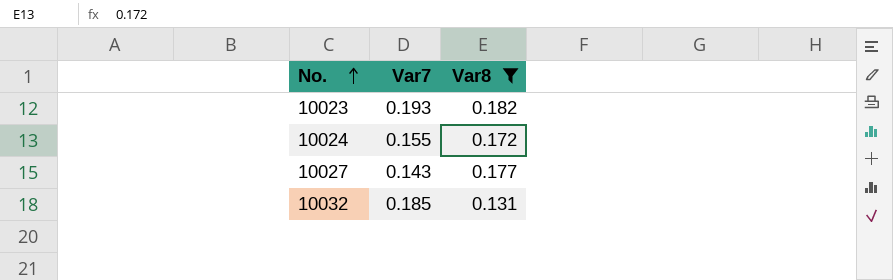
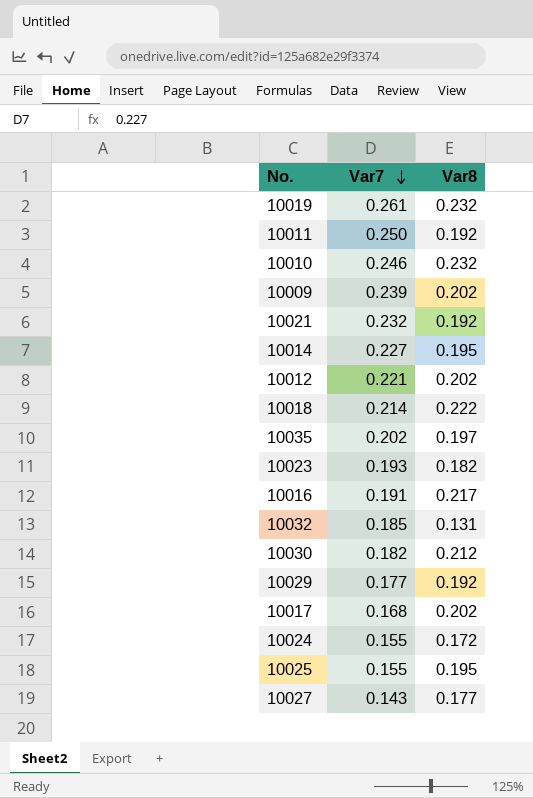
filter: Var8 <= 0.182 -> none
row order: No. ascending -> Var7 descending

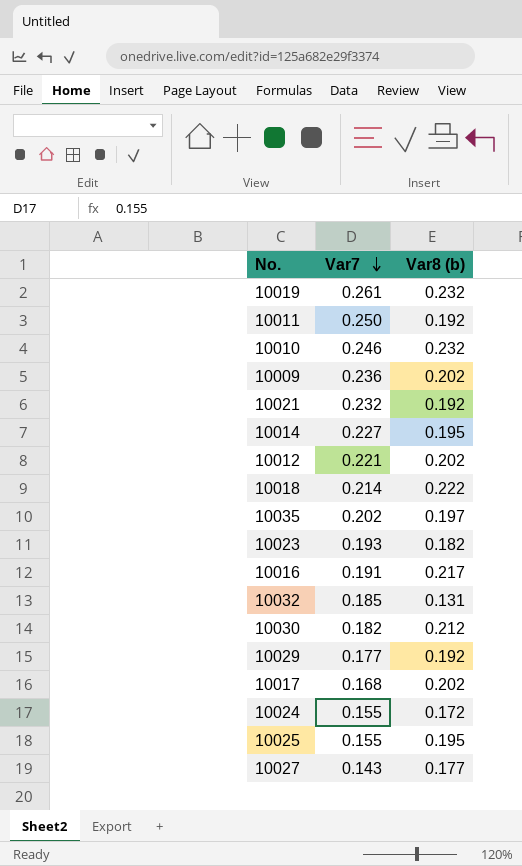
column name: Var8 -> Var8 (b)
10009 | Var7: 0.239 -> 0.236

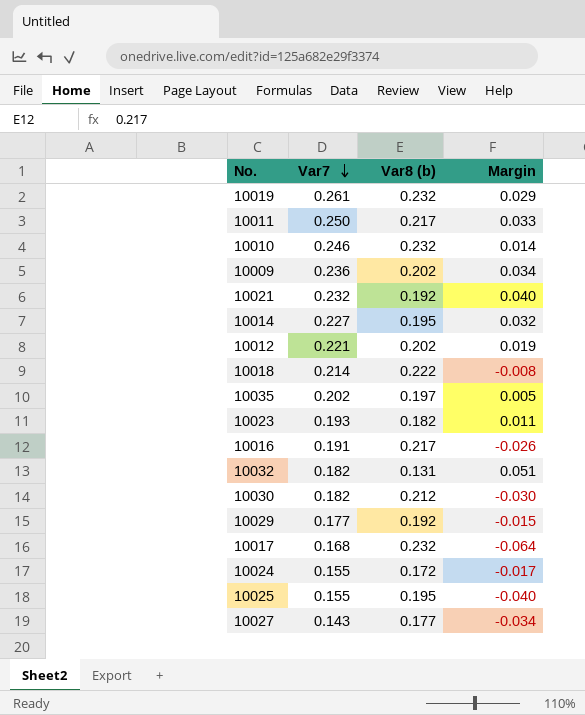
column Margin | formula: none -> [Var7] - [Var8 (b)]
10011 | Var8 (b): 0.192 -> 0.217
10032 | Var7: 0.185 -> 0.182
10017 | Var8 (b): 0.202 -> 0.232

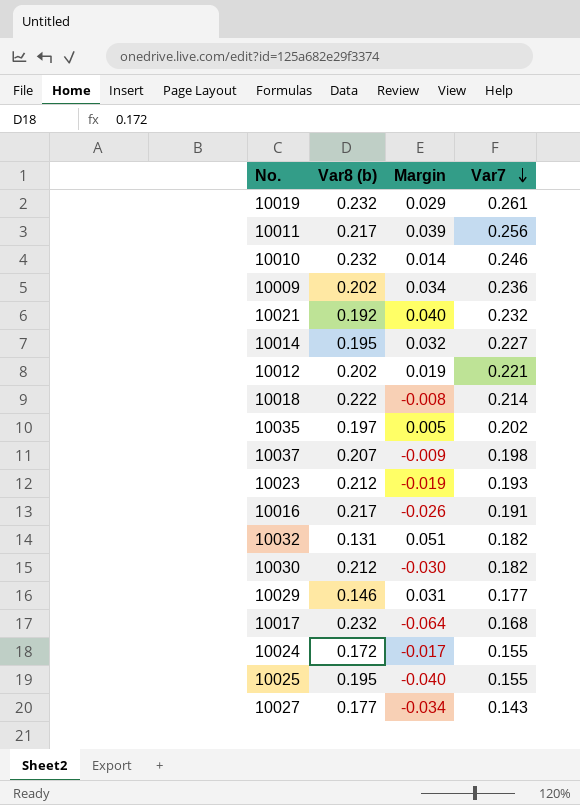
column Var7 | position: 2 -> 4
10011 | Margin: 0.033 -> 0.039
10011 | Var7: 0.250 -> 0.256
row 10037: none -> 0.207 | -0.009 | 0.198
10023 | Var8 (b): 0.182 -> 0.212
10023 | Margin: 0.011 -> -0.019
10029 | Var8 (b): 0.192 -> 0.146
10029 | Margin: -0.015 -> 0.031

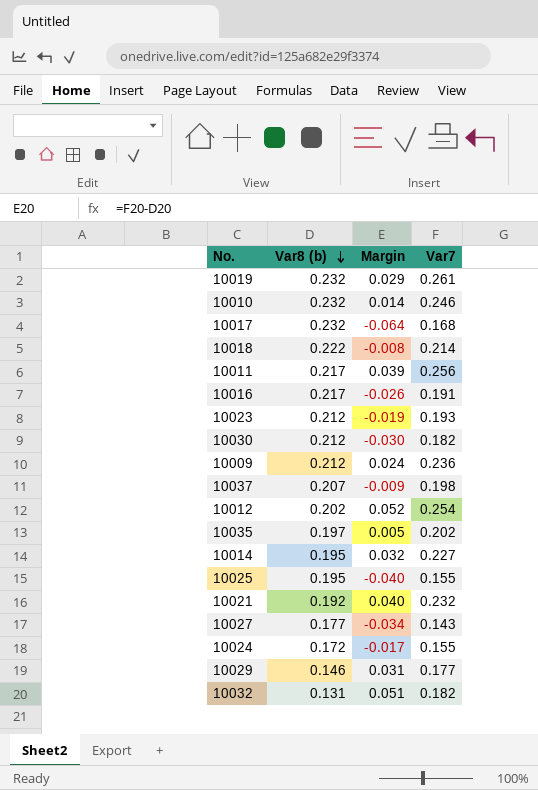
row order: Var7 descending -> Var8 (b) descending
10009 | Var8 (b): 0.202 -> 0.212
10009 | Margin: 0.034 -> 0.024
10012 | Margin: 0.019 -> 0.052
10012 | Var7: 0.221 -> 0.254

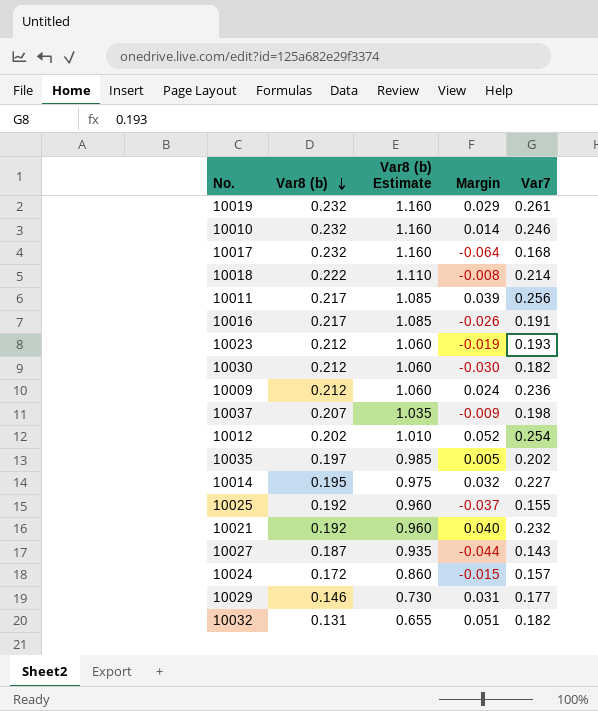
column Var8 (b) Estimate | formula: none -> [Var8 (b)] * 5
10025 | Var8 (b): 0.195 -> 0.192
10025 | Margin: -0.040 -> -0.037
10027 | Var8 (b): 0.177 -> 0.187
10027 | Margin: -0.034 -> -0.044
10024 | Margin: -0.017 -> -0.015
10024 | Var7: 0.155 -> 0.157

